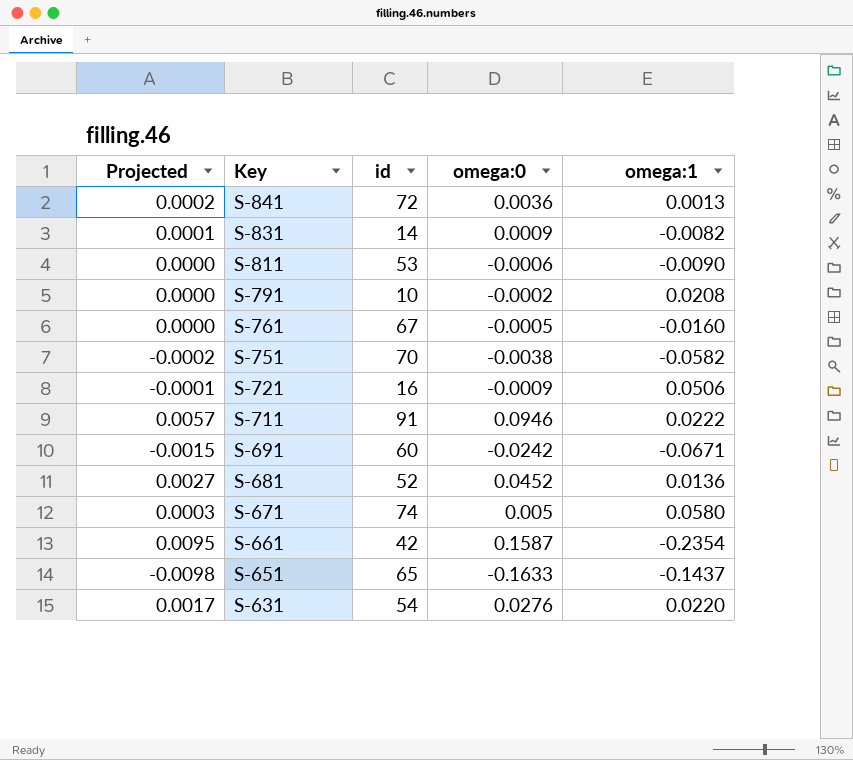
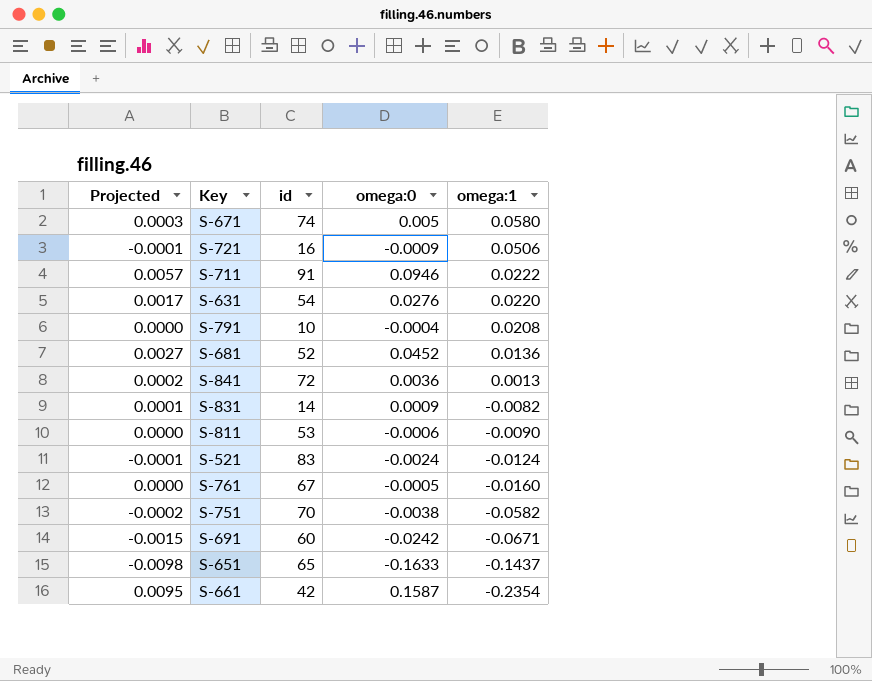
row order: Key descending -> omega:1 descending
S-791 | omega:0: -0.0002 -> -0.0004
row S-521: none -> -0.0001 | 83 | -0.0024 | -0.0124

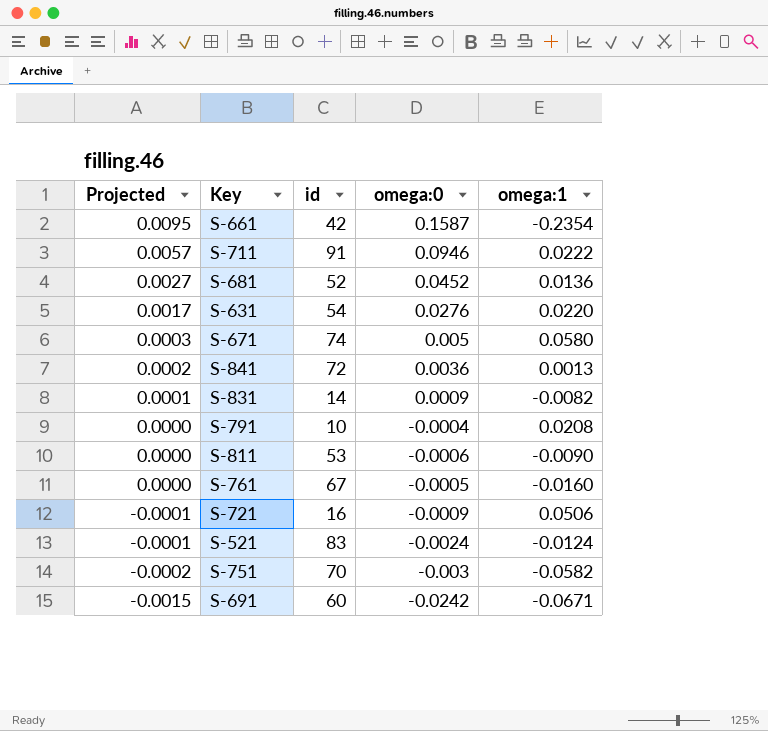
row order: omega:1 descending -> Projected descending
row S-651: -0.0098 | 65 | -0.1633 | -0.1437 -> none
S-751 | omega:0: -0.0038 -> -0.003

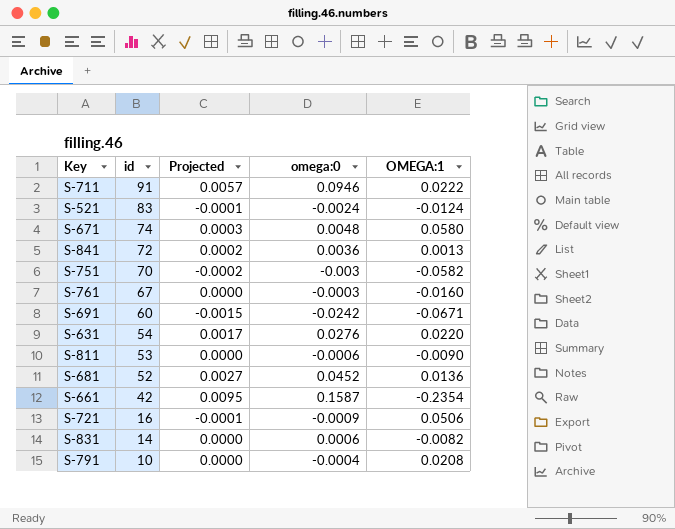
row order: Projected descending -> id descending
column Projected | position: 1 -> 3
column name: omega:1 -> OMEGA:1
S-671 | omega:0: 0.005 -> 0.0048
S-761 | omega:0: -0.0005 -> -0.0003
S-831 | Projected: 0.0001 -> 0.0000
S-831 | omega:0: 0.0009 -> 0.0006

